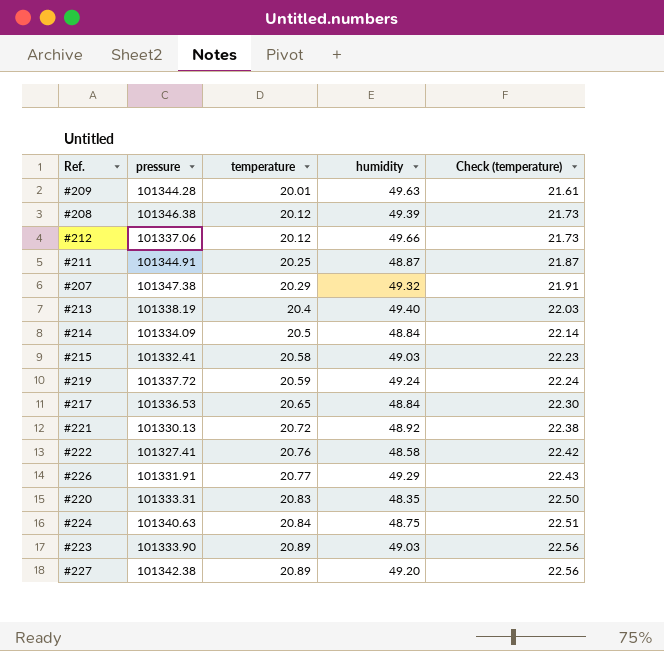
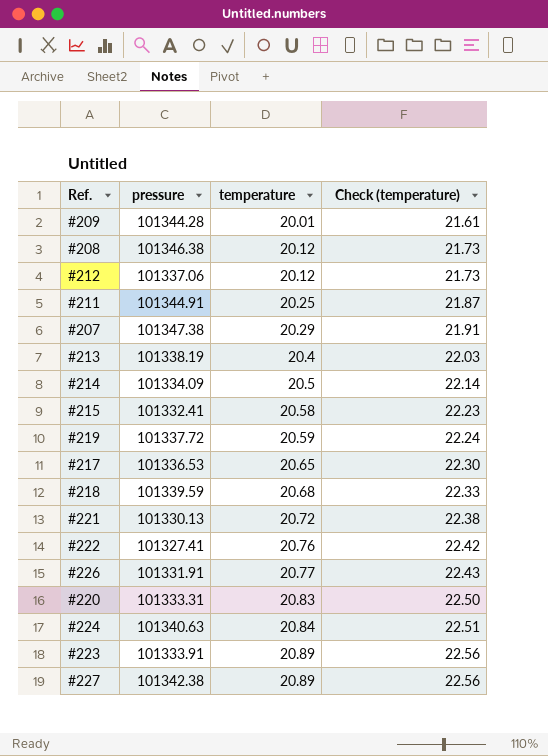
column humidity | position: 4 -> none
row #218: none -> 101339.59 | 20.68 | 22.33
#223 | pressure: 101333.90 -> 101333.91

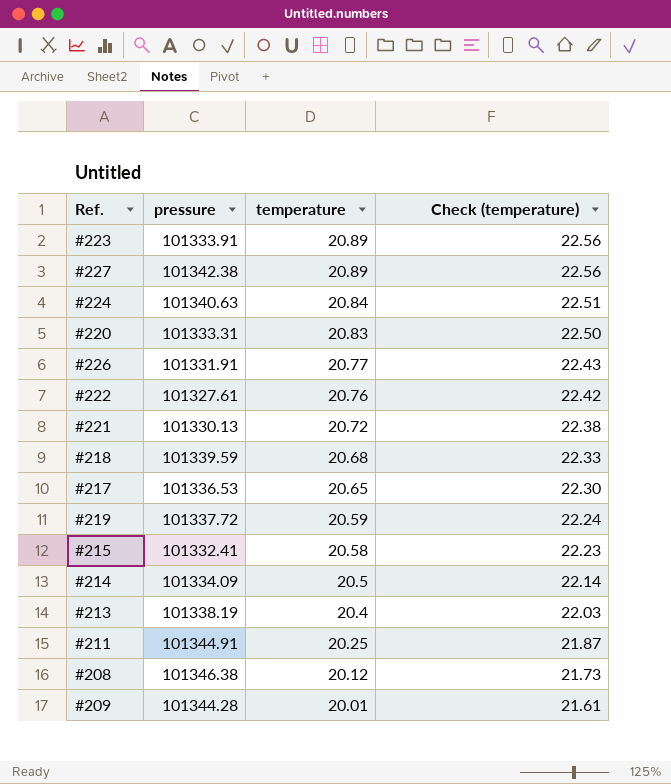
row order: temperature ascending -> temperature descending
row #212: 101337.06 | 20.12 | 21.73 -> none
row #207: 101347.38 | 20.29 | 21.91 -> none
#222 | pressure: 101327.41 -> 101327.61

